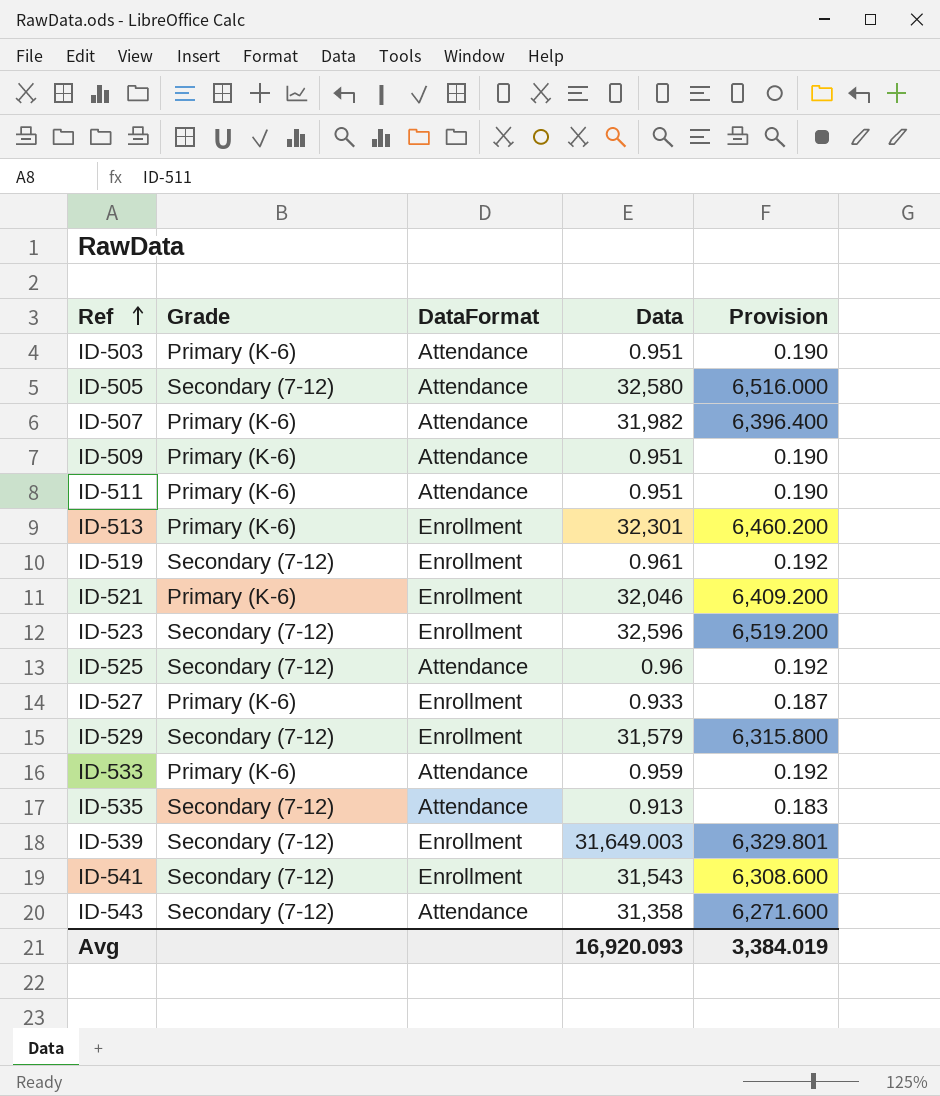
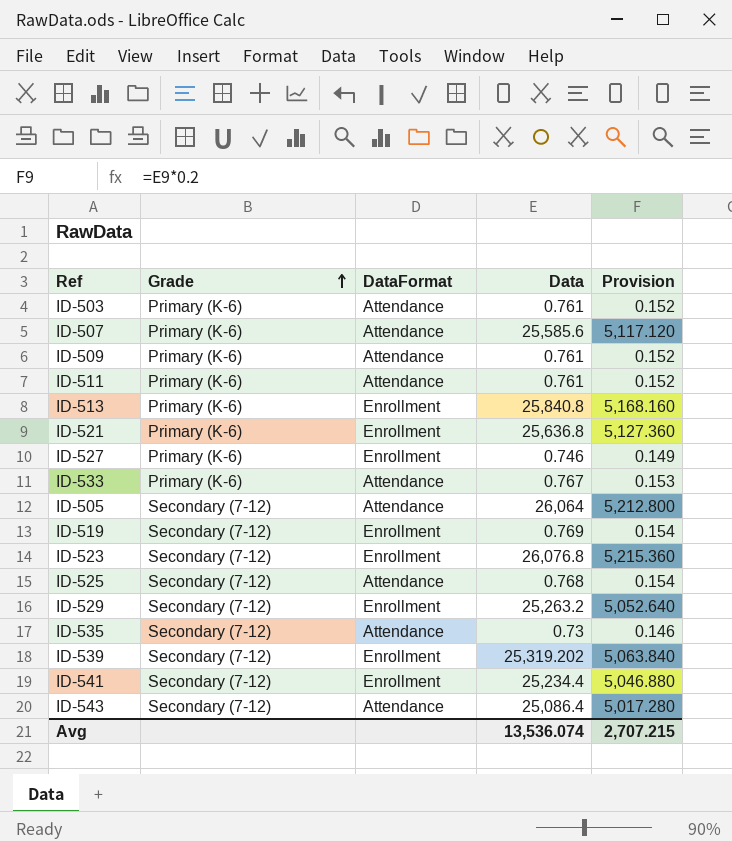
row order: Ref ascending -> Grade ascending
ID-503 | Data: 0.951 -> 0.761
ID-503 | Provision: 0.190 -> 0.152
ID-507 | Data: 31,982 -> 25,585.6
ID-507 | Provision: 6,396.400 -> 5,117.120
ID-509 | Data: 0.951 -> 0.761
ID-509 | Provision: 0.190 -> 0.152
ID-511 | Data: 0.951 -> 0.761
ID-511 | Provision: 0.190 -> 0.152
ID-513 | Data: 32,301 -> 25,840.8
ID-513 | Provision: 6,460.200 -> 5,168.160
ID-521 | Data: 32,046 -> 25,636.8
ID-521 | Provision: 6,409.200 -> 5,127.360
ID-527 | Data: 0.933 -> 0.746
ID-527 | Provision: 0.187 -> 0.149
ID-533 | Data: 0.959 -> 0.767
ID-533 | Provision: 0.192 -> 0.153
ID-505 | Data: 32,580 -> 26,064
ID-505 | Provision: 6,516.000 -> 5,212.800
ID-519 | Data: 0.961 -> 0.769
ID-519 | Provision: 0.192 -> 0.154
ID-523 | Data: 32,596 -> 26,076.8
ID-523 | Provision: 6,519.200 -> 5,215.360
ID-525 | Data: 0.96 -> 0.768
ID-525 | Provision: 0.192 -> 0.154
ID-529 | Data: 31,579 -> 25,263.2
ID-529 | Provision: 6,315.800 -> 5,052.640
ID-535 | Data: 0.913 -> 0.73
ID-535 | Provision: 0.183 -> 0.146
ID-539 | Data: 31,649.003 -> 25,319.202
ID-539 | Provision: 6,329.801 -> 5,063.840
ID-541 | Data: 31,543 -> 25,234.4
ID-541 | Provision: 6,308.600 -> 5,046.880
ID-543 | Data: 31,358 -> 25,086.4
ID-543 | Provision: 6,271.600 -> 5,017.280
Avg | Data: 16,920.093 -> 13,536.074
Avg | Provision: 3,384.019 -> 2,707.215

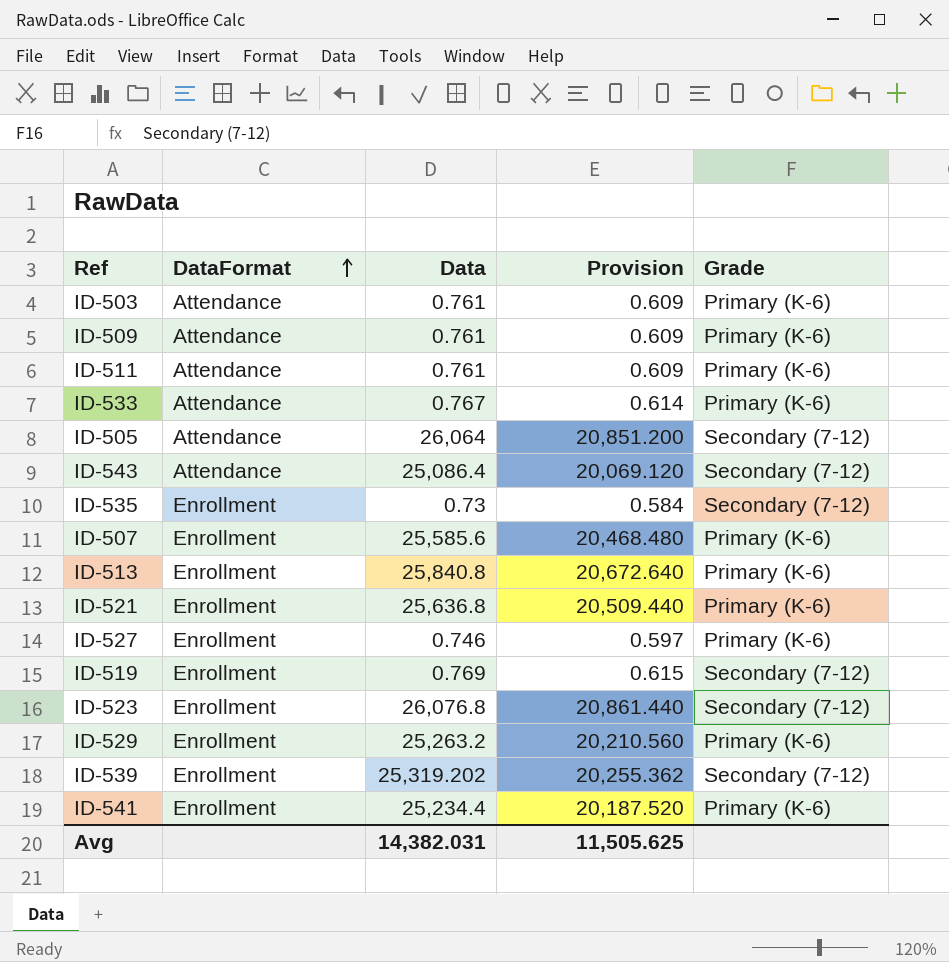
row order: Grade ascending -> DataFormat ascending
column Provision | formula: [Data] * 0.2 -> [Data] * 0.8
column Grade | position: 2 -> 5
row ID-525: Secondary (7-12) | Attendance | 0.768 | 0.154 -> none
ID-535 | DataFormat: Attendance -> Enrollment
ID-507 | DataFormat: Attendance -> Enrollment
ID-529 | Grade: Secondary (7-12) -> Primary (K-6)
ID-541 | Grade: Secondary (7-12) -> Primary (K-6)
Avg | Data: 13,536.074 -> 14,382.031
Avg | Provision: 2,707.215 -> 11,505.625

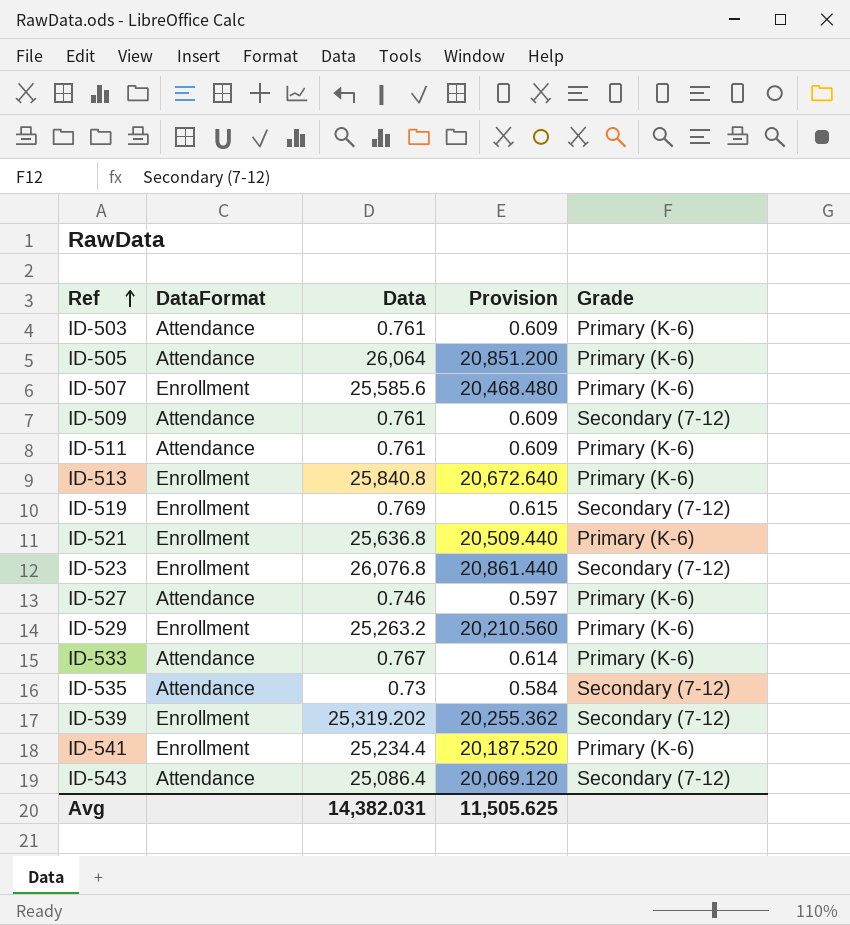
row order: DataFormat ascending -> Ref ascending
ID-505 | Grade: Secondary (7-12) -> Primary (K-6)
ID-509 | Grade: Primary (K-6) -> Secondary (7-12)
ID-527 | DataFormat: Enrollment -> Attendance
ID-535 | DataFormat: Enrollment -> Attendance

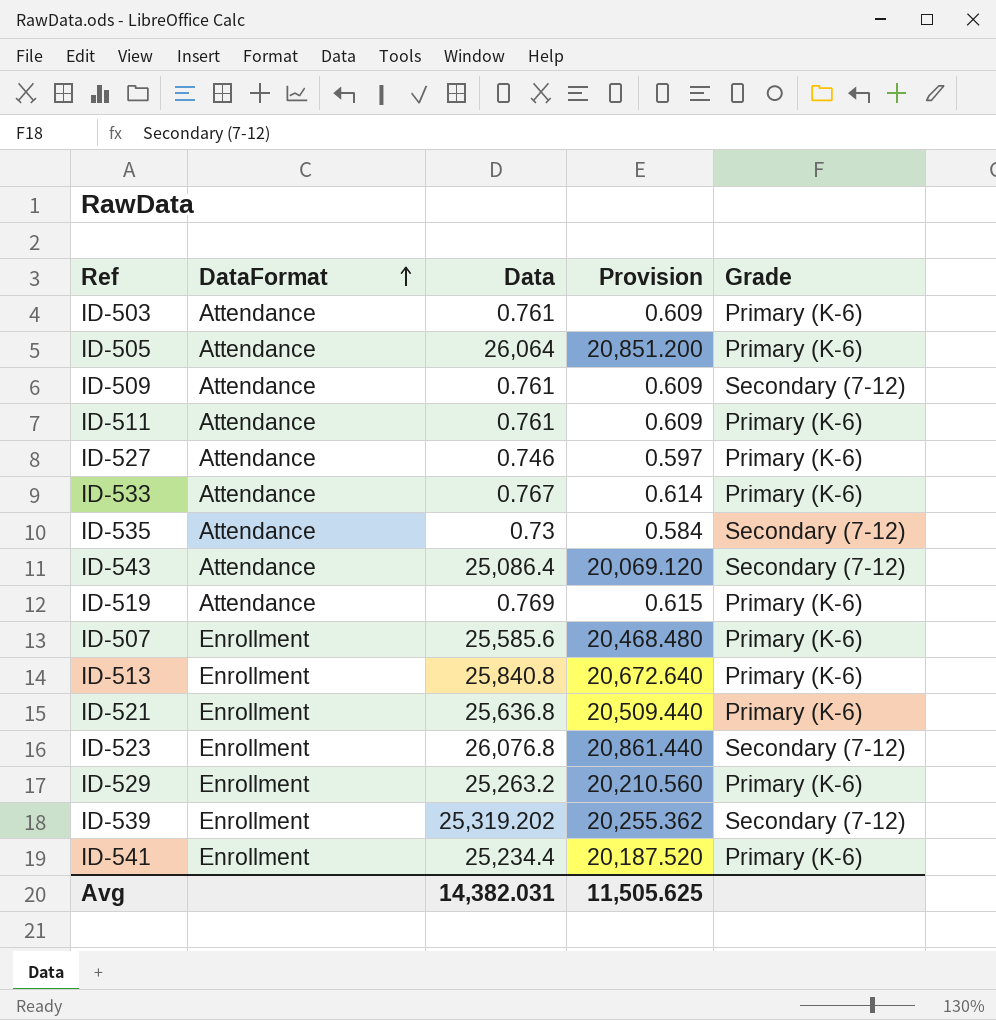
row order: Ref ascending -> DataFormat ascending
ID-519 | DataFormat: Enrollment -> Attendance
ID-519 | Grade: Secondary (7-12) -> Primary (K-6)

